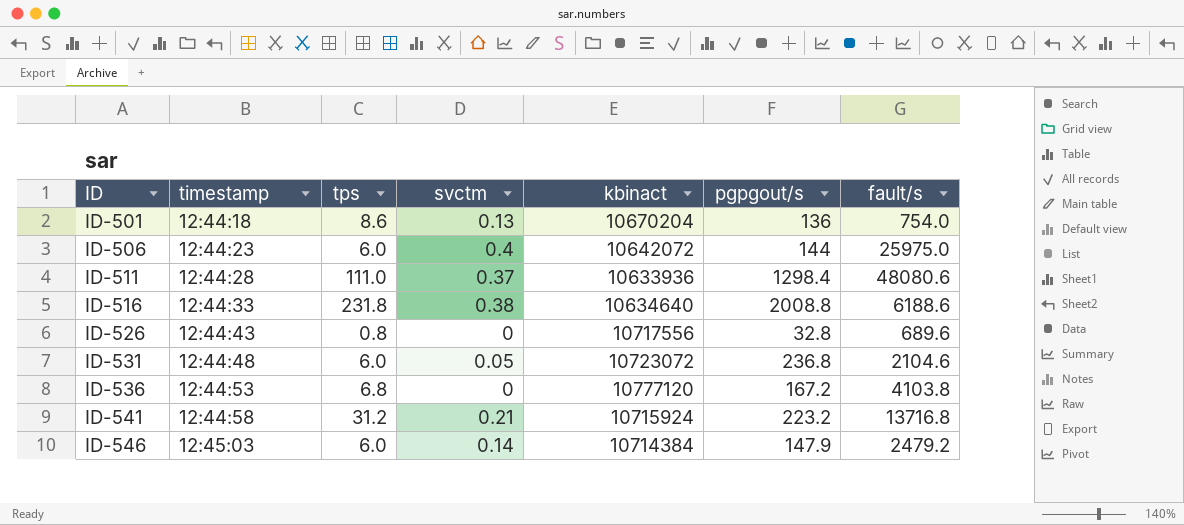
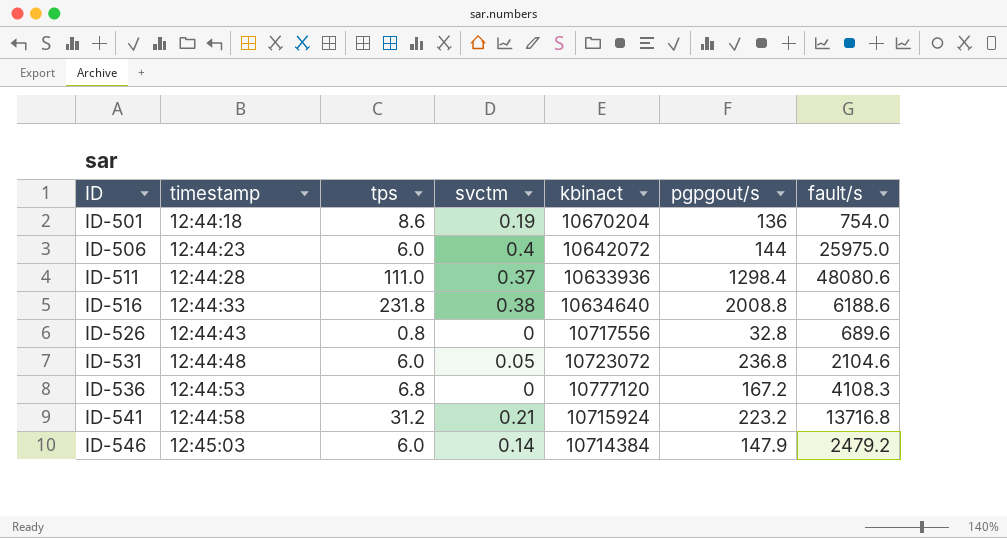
ID-501 | svctm: 0.13 -> 0.19
ID-536 | fault/s: 4103.8 -> 4108.3

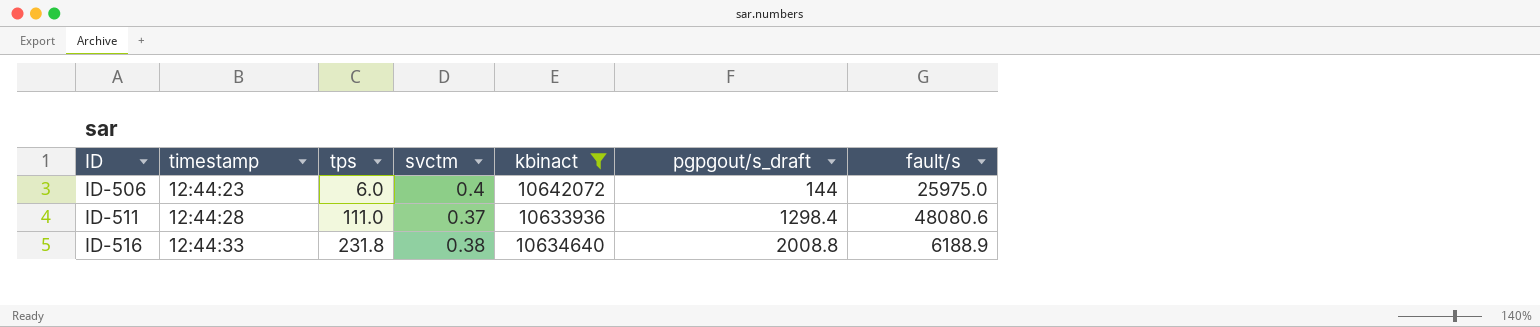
filter: none -> kbinact <= 10642072
column name: pgpgout/s -> pgpgout/s_draft
ID-516 | fault/s: 6188.6 -> 6188.9

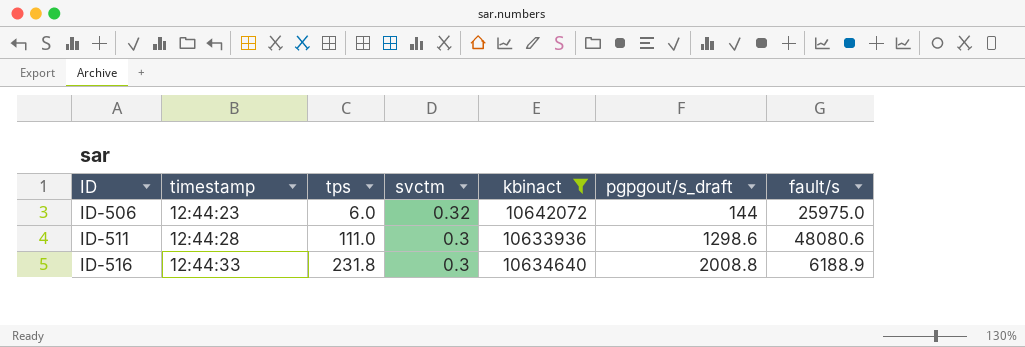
ID-506 | svctm: 0.4 -> 0.32
ID-511 | svctm: 0.37 -> 0.3
ID-511 | pgpgout/s_draft: 1298.4 -> 1298.6
ID-516 | svctm: 0.38 -> 0.3

